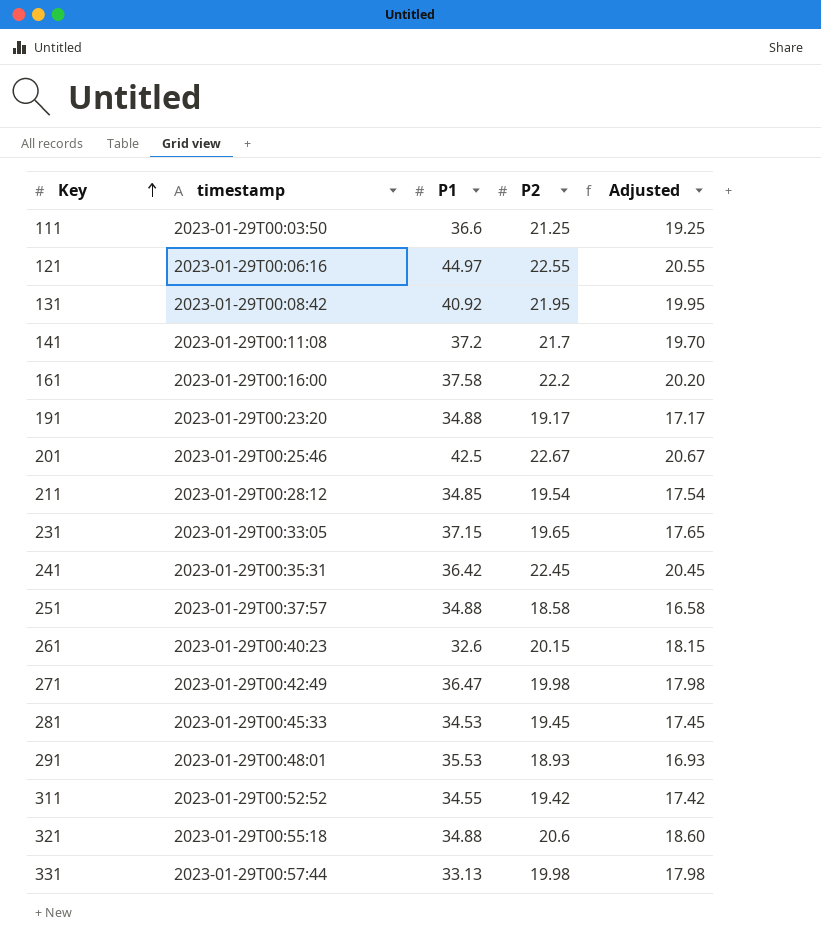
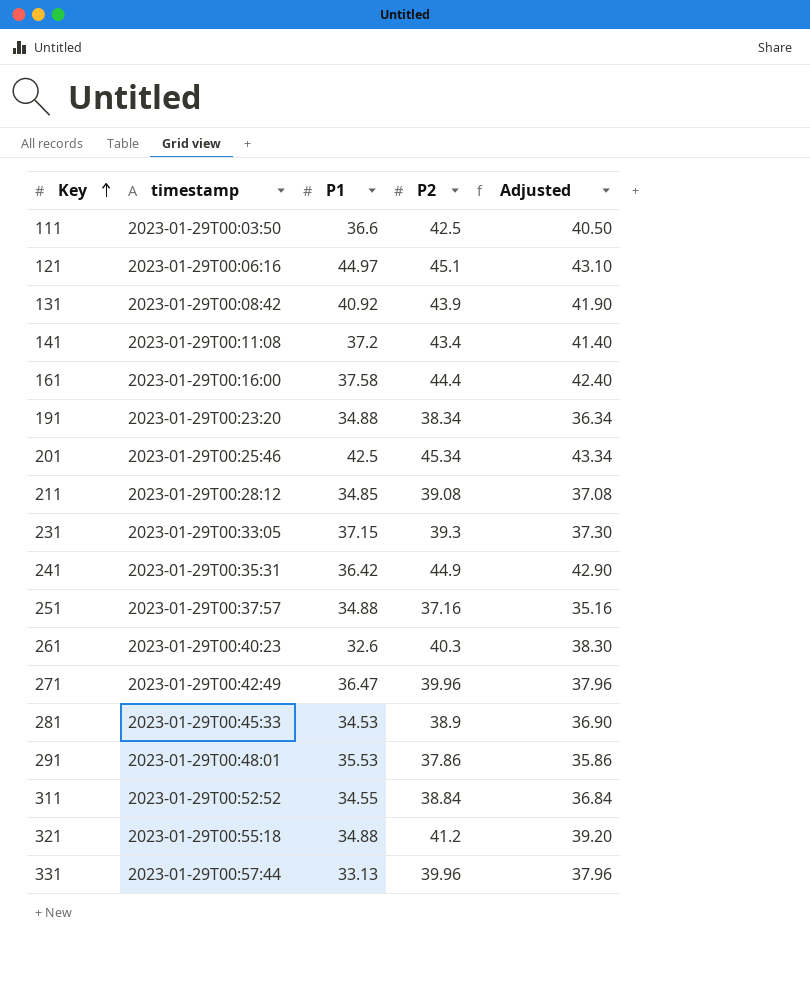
111 | P2: 21.25 -> 42.5
111 | Adjusted: 19.25 -> 40.50
121 | P2: 22.55 -> 45.1
121 | Adjusted: 20.55 -> 43.10
131 | P2: 21.95 -> 43.9
131 | Adjusted: 19.95 -> 41.90
141 | P2: 21.7 -> 43.4
141 | Adjusted: 19.70 -> 41.40
161 | P2: 22.2 -> 44.4
161 | Adjusted: 20.20 -> 42.40
191 | P2: 19.17 -> 38.34
191 | Adjusted: 17.17 -> 36.34
201 | P2: 22.67 -> 45.34
201 | Adjusted: 20.67 -> 43.34
211 | P2: 19.54 -> 39.08
211 | Adjusted: 17.54 -> 37.08
231 | P2: 19.65 -> 39.3
231 | Adjusted: 17.65 -> 37.30
241 | P2: 22.45 -> 44.9
241 | Adjusted: 20.45 -> 42.90
251 | P2: 18.58 -> 37.16
251 | Adjusted: 16.58 -> 35.16
261 | P2: 20.15 -> 40.3
261 | Adjusted: 18.15 -> 38.30
271 | P2: 19.98 -> 39.96
271 | Adjusted: 17.98 -> 37.96
281 | P2: 19.45 -> 38.9
281 | Adjusted: 17.45 -> 36.90
291 | P2: 18.93 -> 37.86
291 | Adjusted: 16.93 -> 35.86
311 | P2: 19.42 -> 38.84
311 | Adjusted: 17.42 -> 36.84
321 | P2: 20.6 -> 41.2
321 | Adjusted: 18.60 -> 39.20
331 | P2: 19.98 -> 39.96
331 | Adjusted: 17.98 -> 37.96

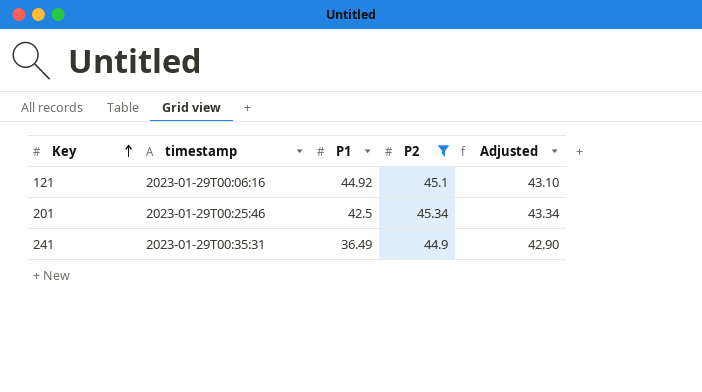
filter: none -> P2 >= 44.9
121 | P1: 44.97 -> 44.92
241 | P1: 36.42 -> 36.49

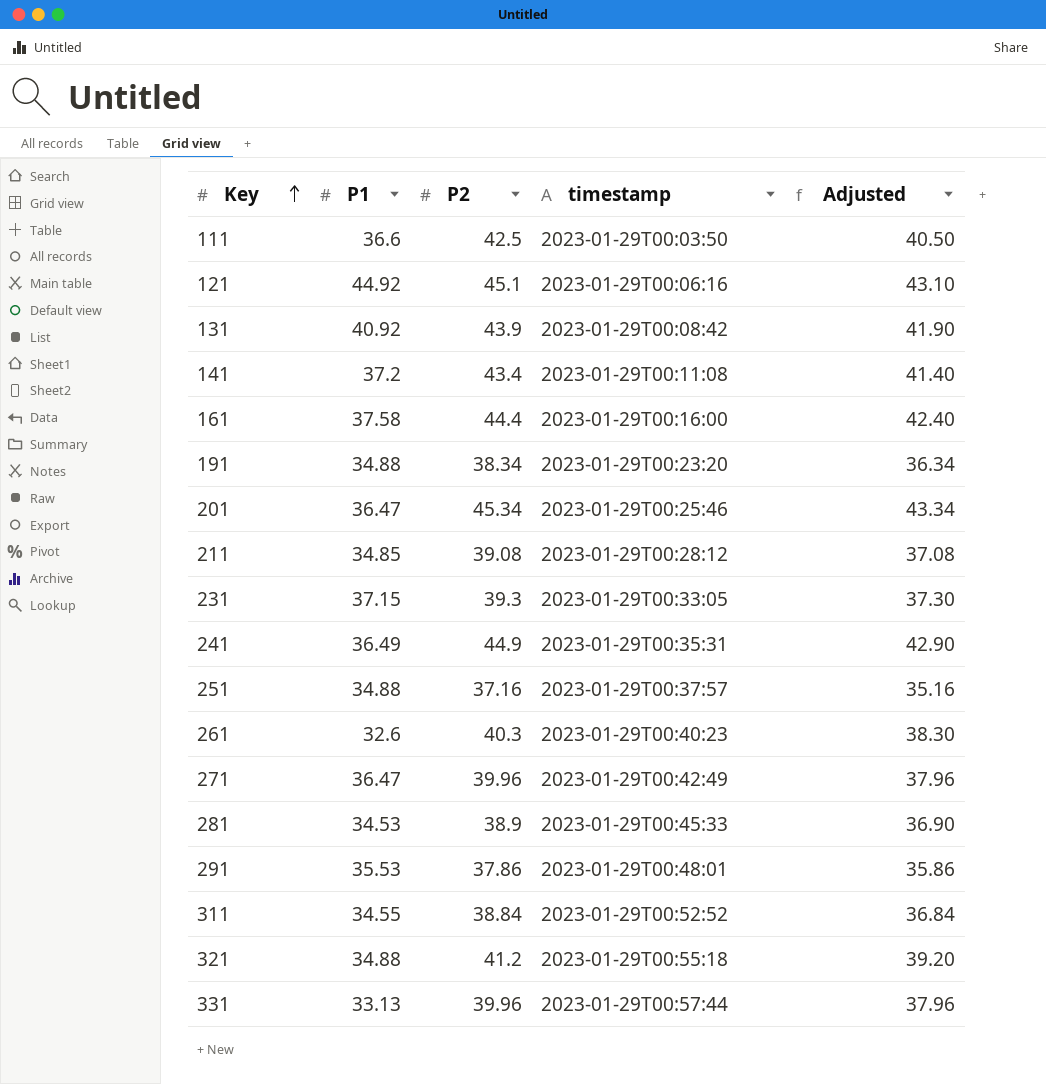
filter: P2 >= 44.9 -> none
column timestamp | position: 2 -> 4
201 | P1: 42.5 -> 36.47

